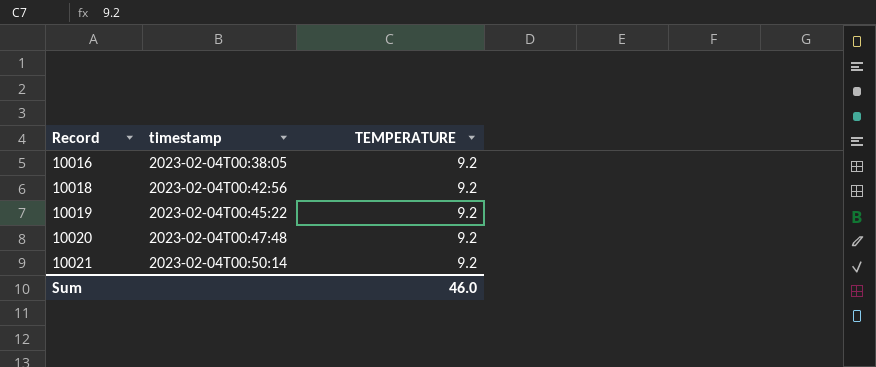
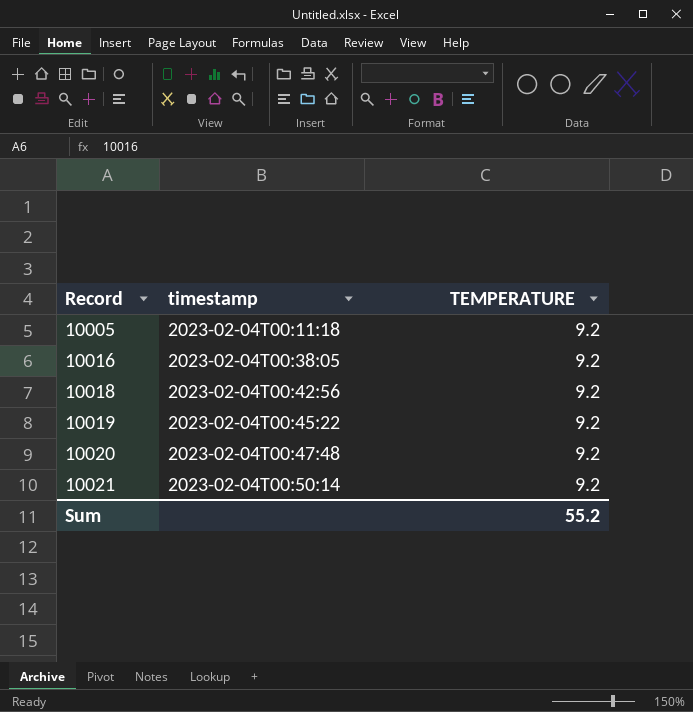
row 10005: none -> 2023-02-04T00:11:18 | 9.2
Sum | TEMPERATURE: 46.0 -> 55.2

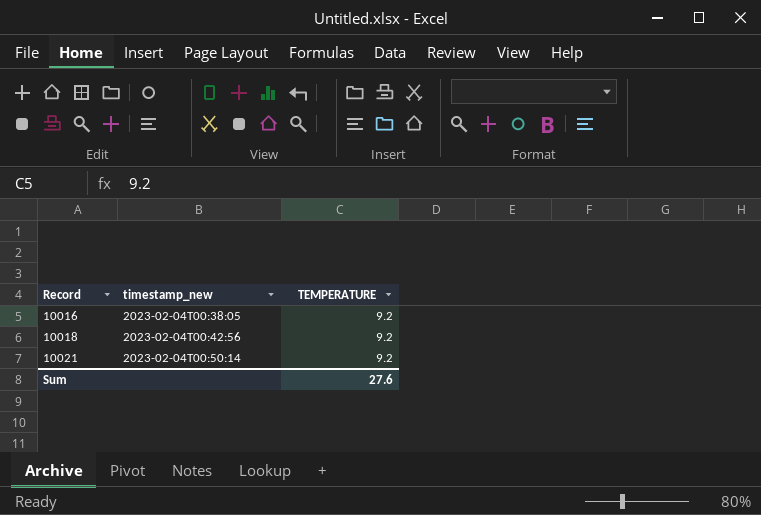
column name: timestamp -> timestamp_new
row 10005: 2023-02-04T00:11:18 | 9.2 -> none
row 10019: 2023-02-04T00:45:22 | 9.2 -> none
row 10020: 2023-02-04T00:47:48 | 9.2 -> none
Sum | TEMPERATURE: 55.2 -> 27.6

